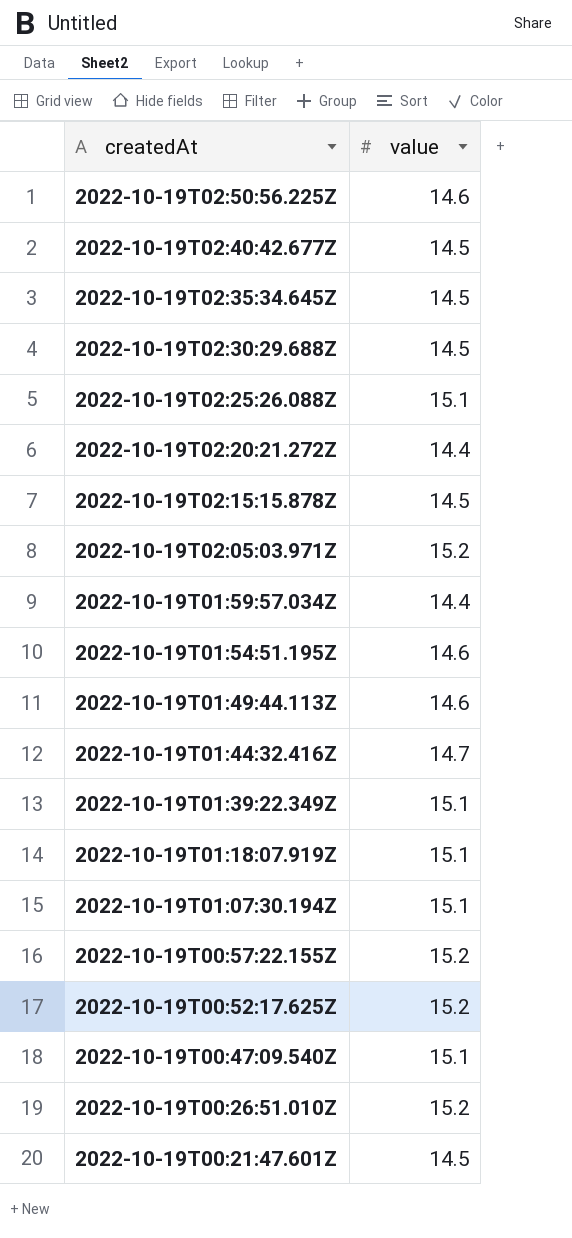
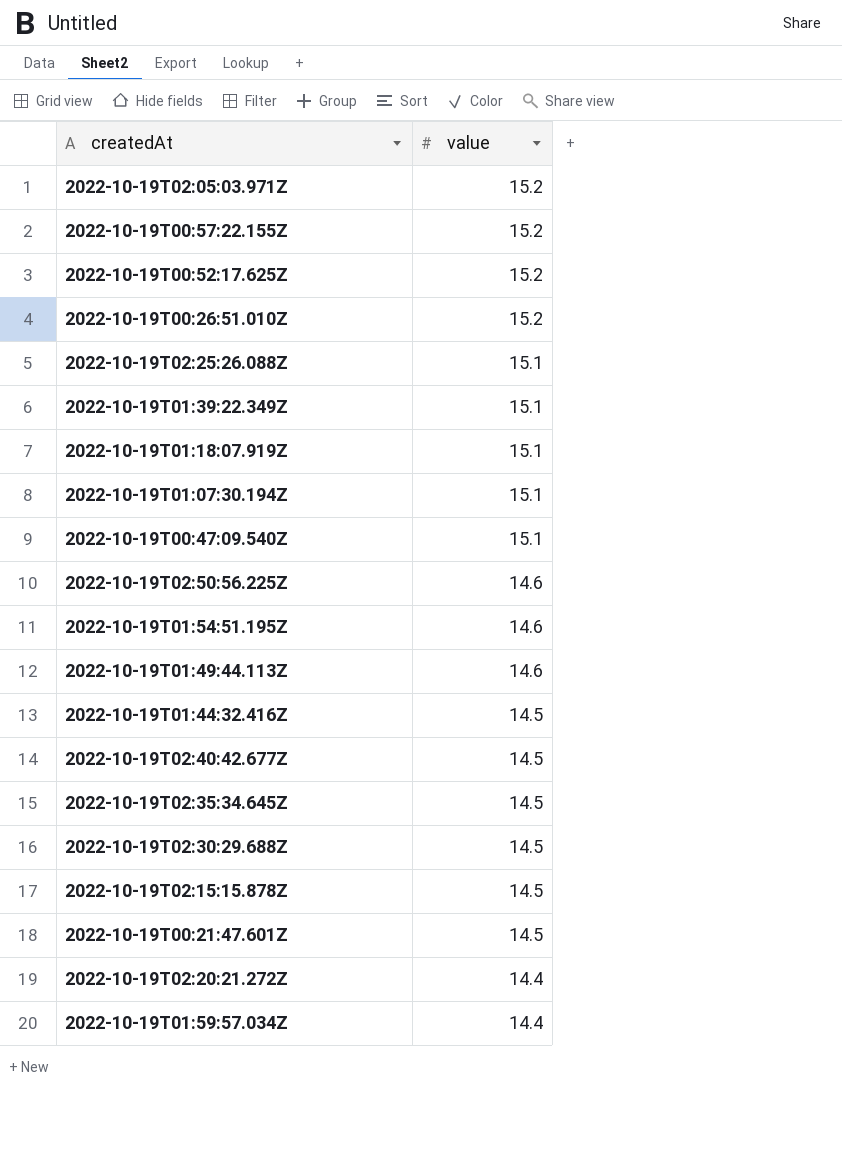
row order: createdAt descending -> value descending
2022-10-19T01:44:32.416Z | value: 14.7 -> 14.5

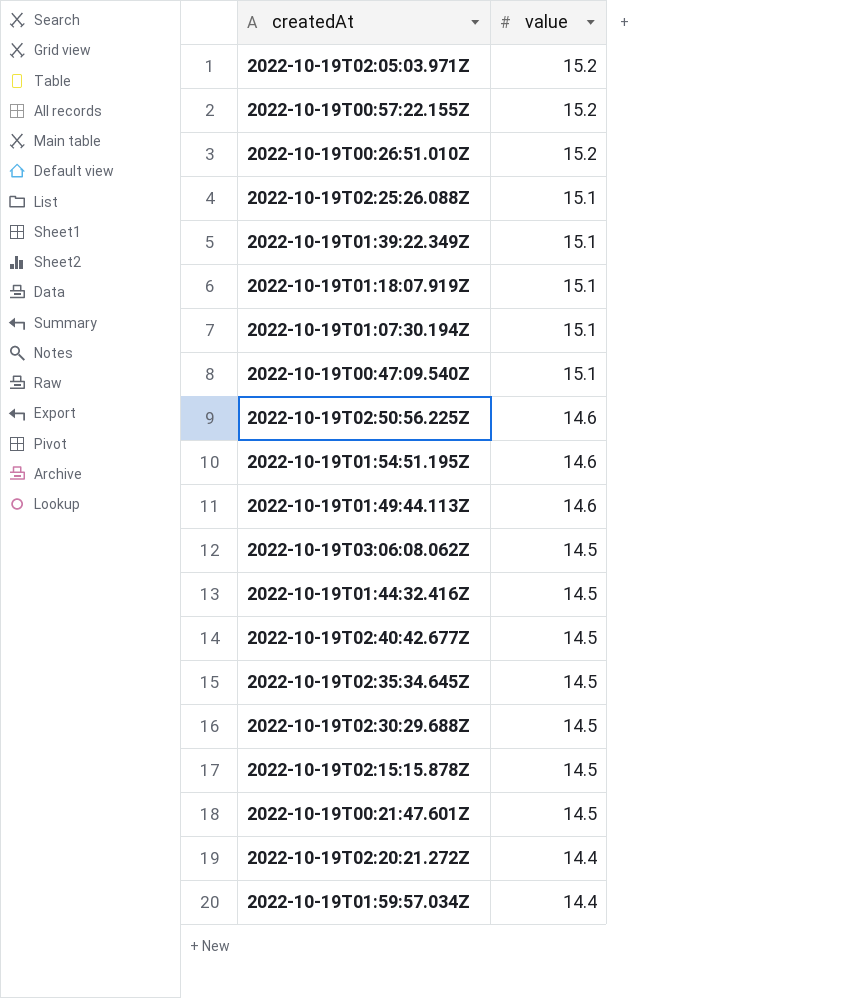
row 2022-10-19T00:52:17.625Z: 15.2 -> none
row 2022-10-19T03:06:08.062Z: none -> 14.5

